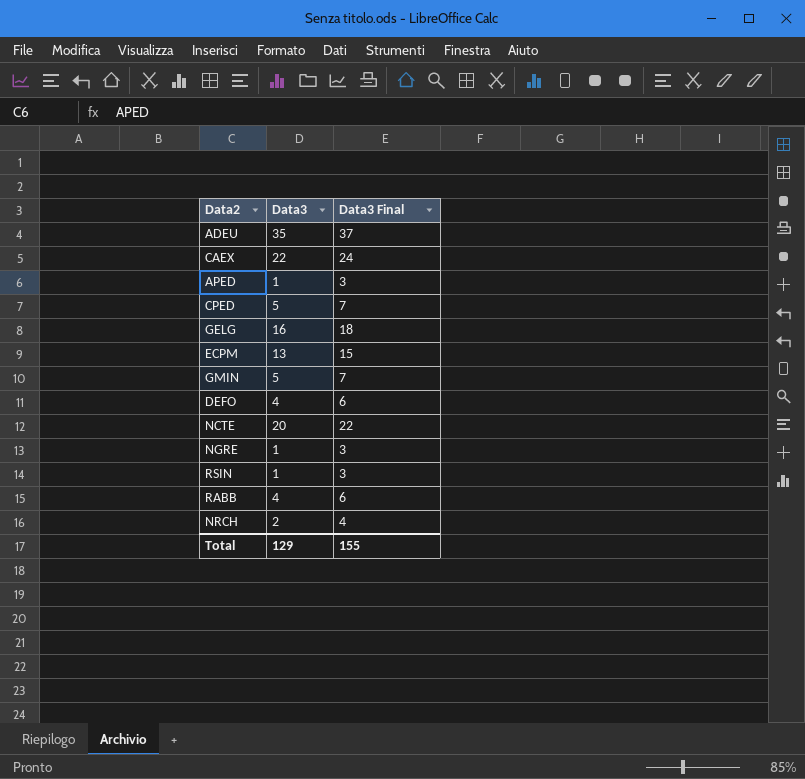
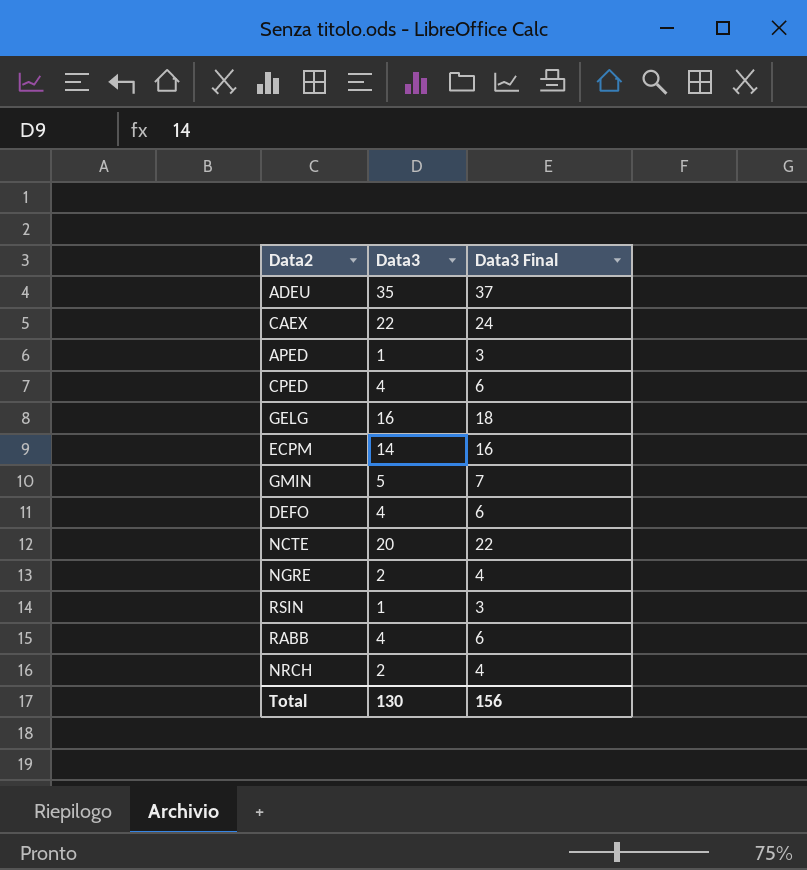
CPED | Data3: 5 -> 4
CPED | Data3 Final: 7 -> 6
ECPM | Data3: 13 -> 14
ECPM | Data3 Final: 15 -> 16
NGRE | Data3: 1 -> 2
NGRE | Data3 Final: 3 -> 4
Total | Data3: 129 -> 130
Total | Data3 Final: 155 -> 156

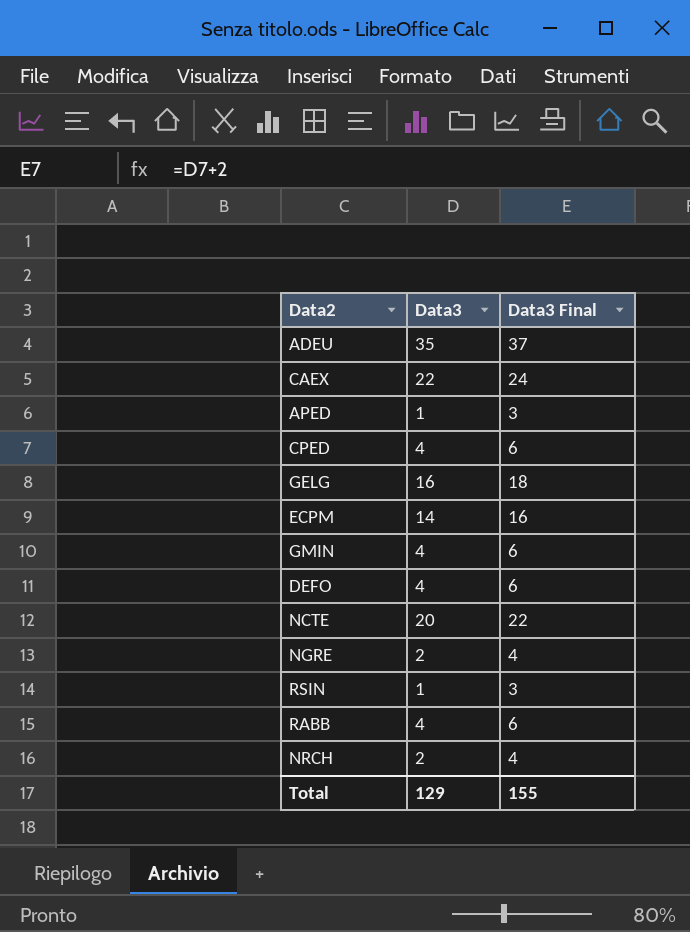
GMIN | Data3: 5 -> 4
GMIN | Data3 Final: 7 -> 6
Total | Data3: 130 -> 129
Total | Data3 Final: 156 -> 155

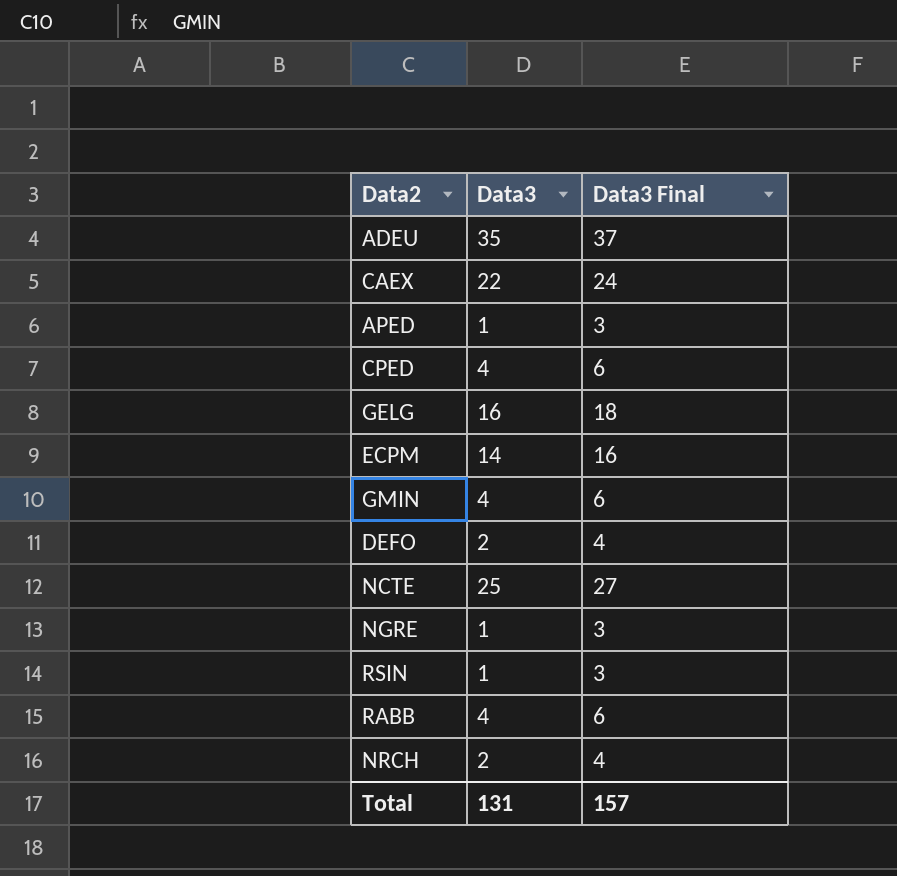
DEFO | Data3: 4 -> 2
DEFO | Data3 Final: 6 -> 4
NCTE | Data3: 20 -> 25
NCTE | Data3 Final: 22 -> 27
NGRE | Data3: 2 -> 1
NGRE | Data3 Final: 4 -> 3
Total | Data3: 129 -> 131
Total | Data3 Final: 155 -> 157

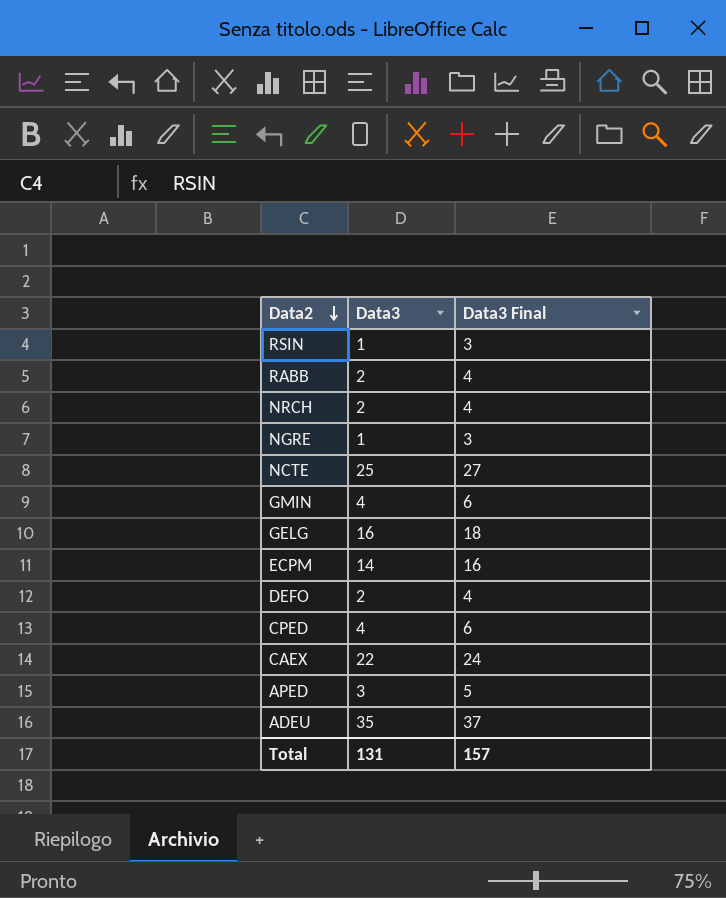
row order: none -> Data2 descending
RABB | Data3: 4 -> 2
RABB | Data3 Final: 6 -> 4
APED | Data3: 1 -> 3
APED | Data3 Final: 3 -> 5

